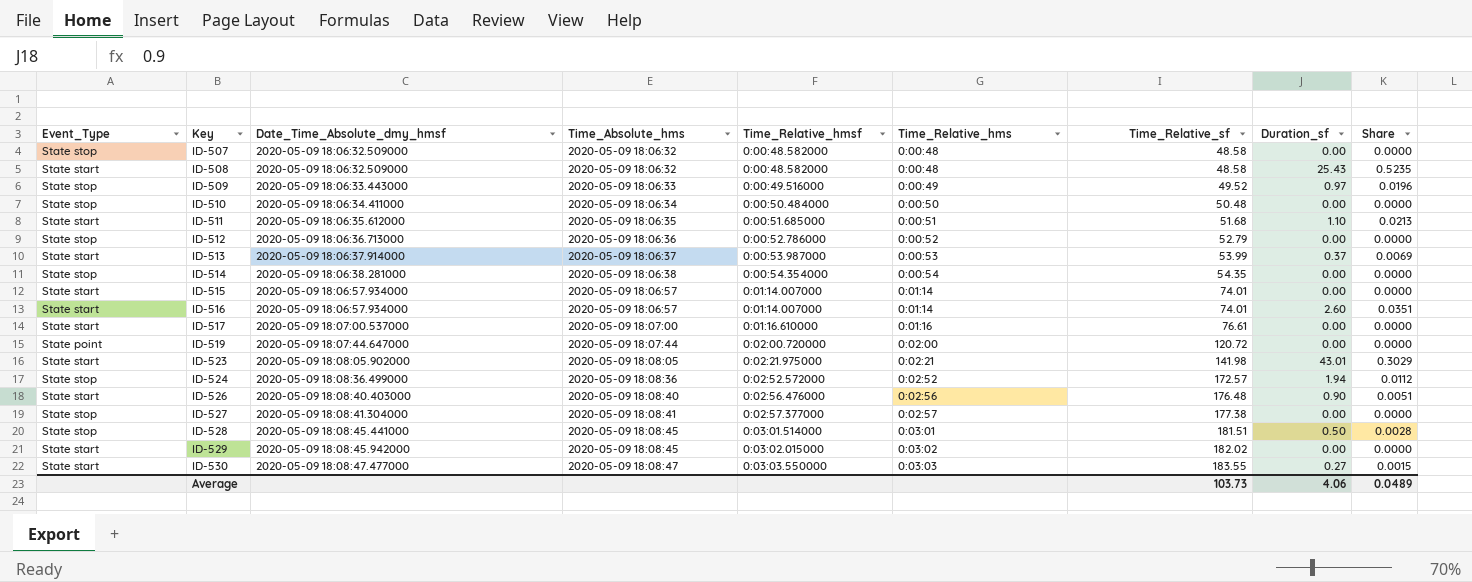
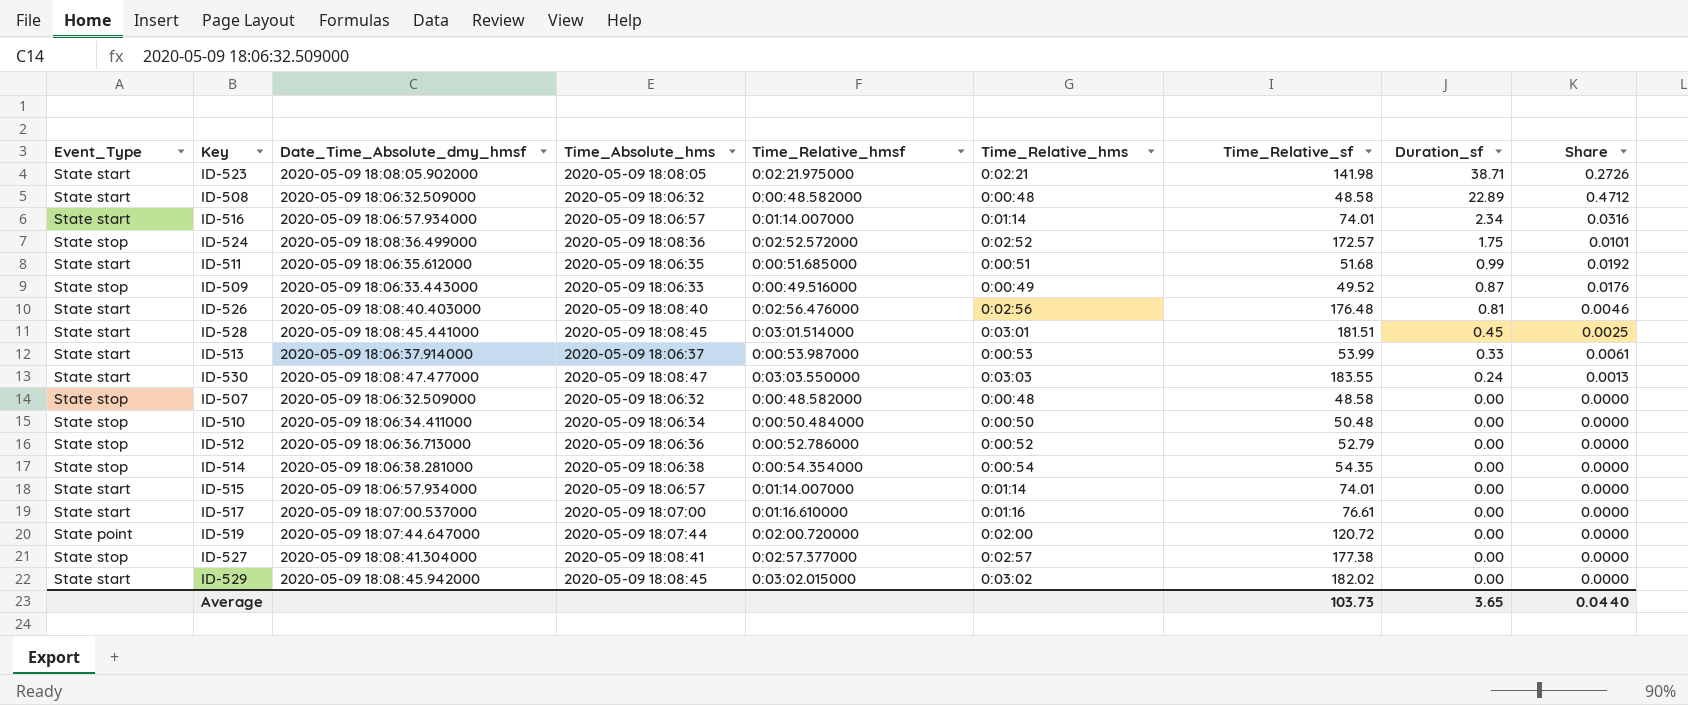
row order: Key ascending -> Duration_sf descending
ID-523 | Duration_sf: 43.01 -> 38.71
ID-523 | Share: 0.3029 -> 0.2726
ID-508 | Duration_sf: 25.43 -> 22.89
ID-508 | Share: 0.5235 -> 0.4712
ID-516 | Duration_sf: 2.60 -> 2.34
ID-516 | Share: 0.0351 -> 0.0316
ID-524 | Duration_sf: 1.94 -> 1.75
ID-524 | Share: 0.0112 -> 0.0101
ID-511 | Duration_sf: 1.10 -> 0.99
ID-511 | Share: 0.0213 -> 0.0192
ID-509 | Duration_sf: 0.97 -> 0.87
ID-509 | Share: 0.0196 -> 0.0176
ID-526 | Duration_sf: 0.90 -> 0.81
ID-526 | Share: 0.0051 -> 0.0046
ID-528 | Event_Type: State stop -> State start
ID-528 | Duration_sf: 0.50 -> 0.45
ID-528 | Share: 0.0028 -> 0.0025
ID-513 | Duration_sf: 0.37 -> 0.33
ID-513 | Share: 0.0069 -> 0.0061
ID-530 | Duration_sf: 0.27 -> 0.24
ID-530 | Share: 0.0015 -> 0.0013
Average | Duration_sf: 4.06 -> 3.65
Average | Share: 0.0489 -> 0.0440

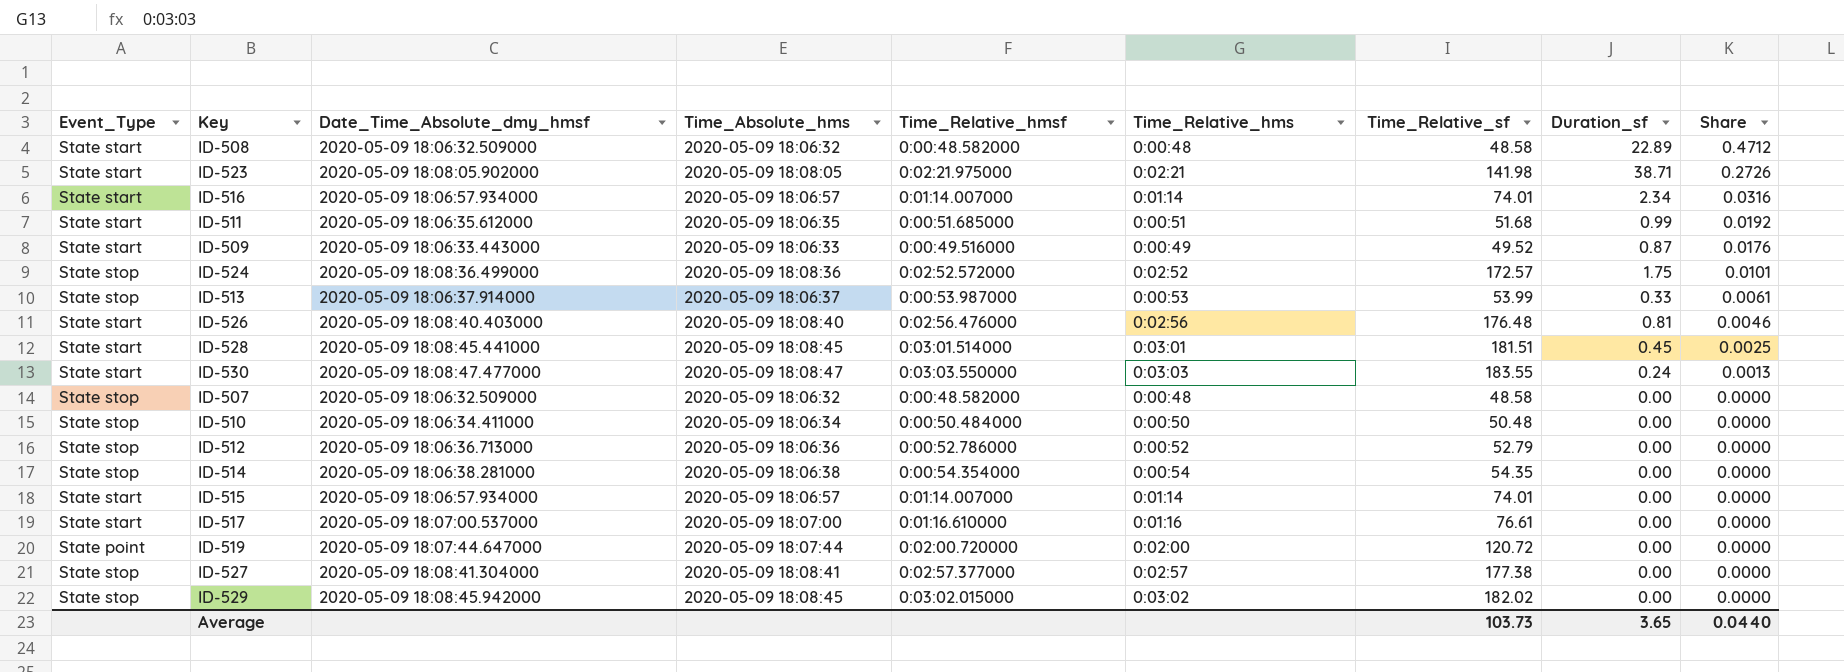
row order: Duration_sf descending -> Share descending
ID-509 | Event_Type: State stop -> State start
ID-513 | Event_Type: State start -> State stop
ID-529 | Event_Type: State start -> State stop

